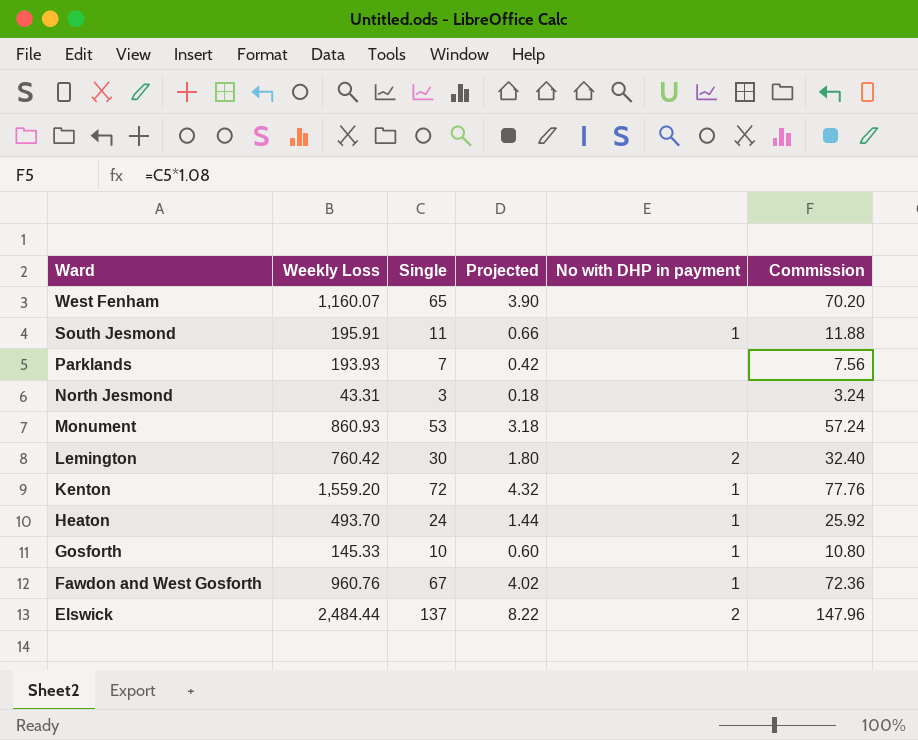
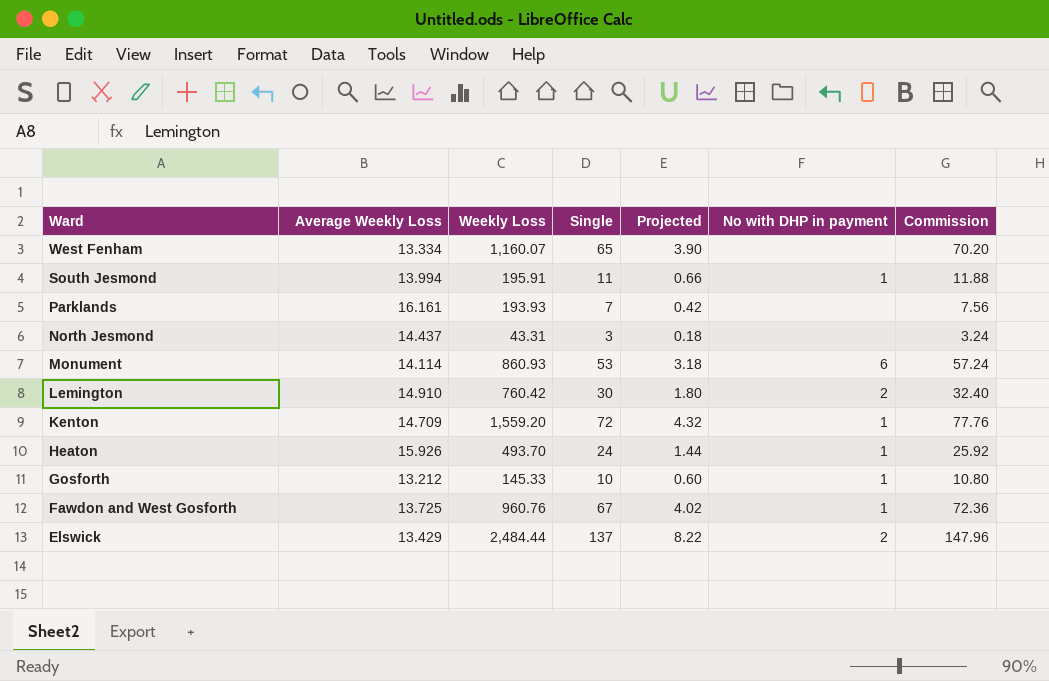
column Average Weekly Loss | position: none -> 2
Monument | No with DHP in payment: none -> 6

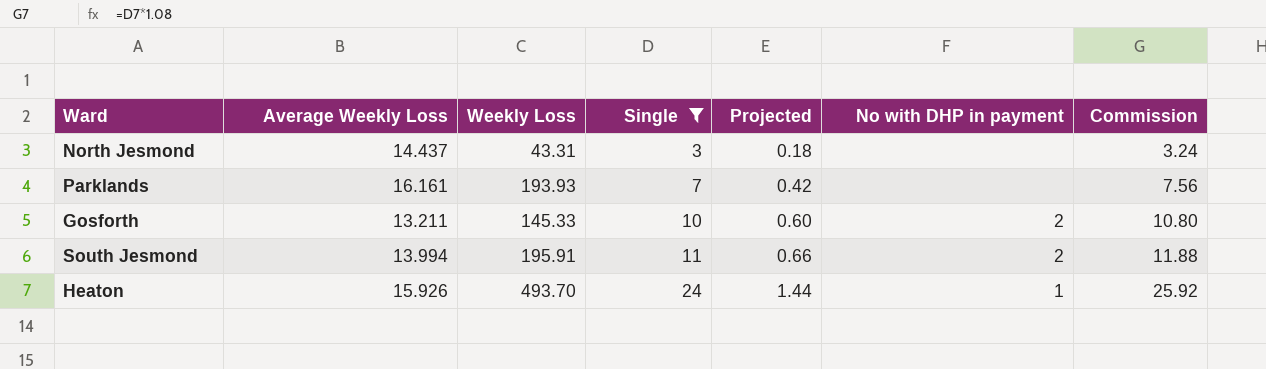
filter: none -> Single <= 24
row order: Ward descending -> Single ascending
Gosforth | Average Weekly Loss: 13.212 -> 13.211
Gosforth | No with DHP in payment: 1 -> 2
South Jesmond | No with DHP in payment: 1 -> 2

